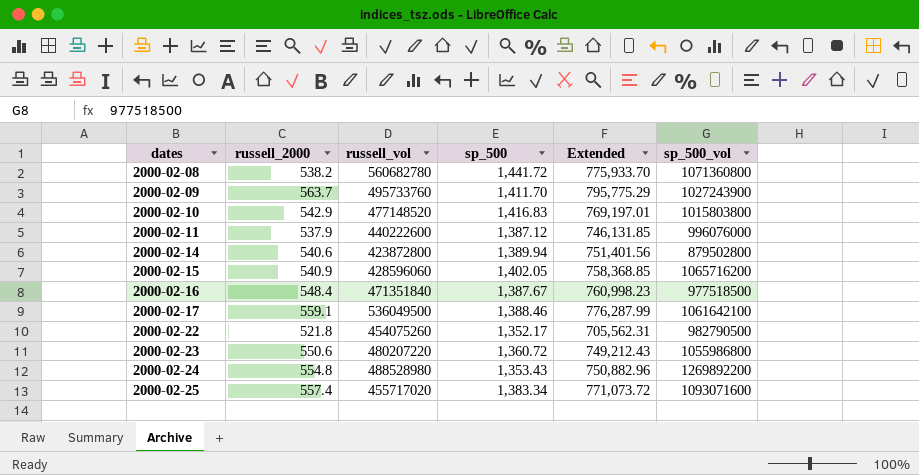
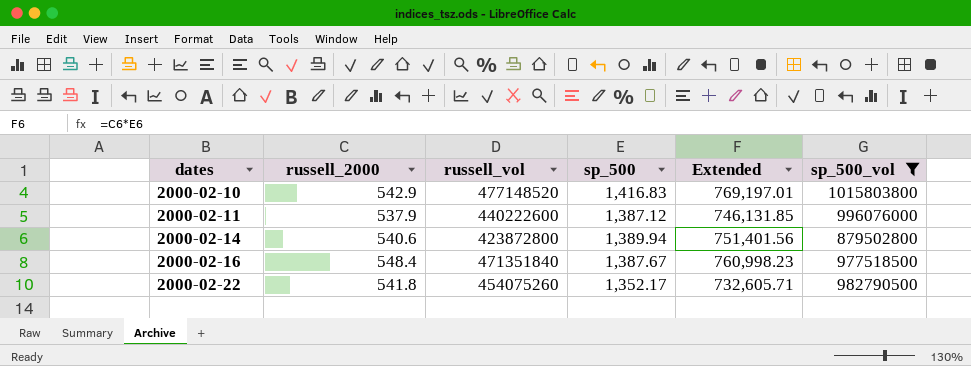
filter: none -> sp_500_vol <= 1015803800
2000-02-22 | russell_2000: 521.8 -> 541.8
2000-02-22 | Extended: 705,562.31 -> 732,605.71

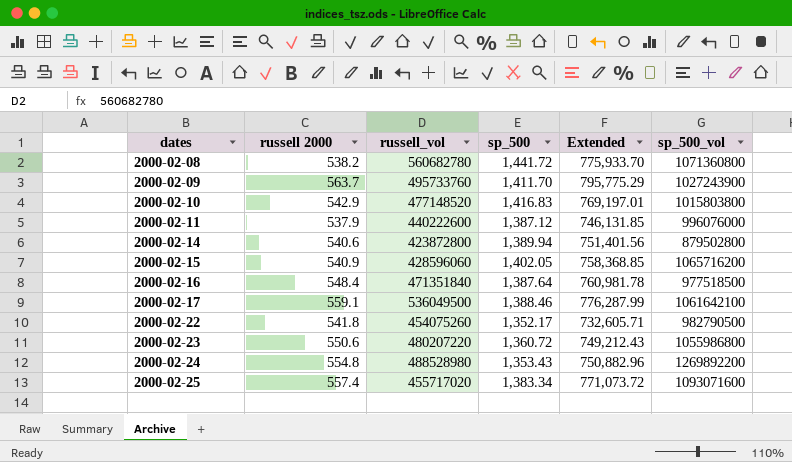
filter: sp_500_vol <= 1015803800 -> none
column name: russell_2000 -> russell 2000
2000-02-16 | sp_500: 1,387.67 -> 1,387.64
2000-02-16 | Extended: 760,998.23 -> 760,981.78

